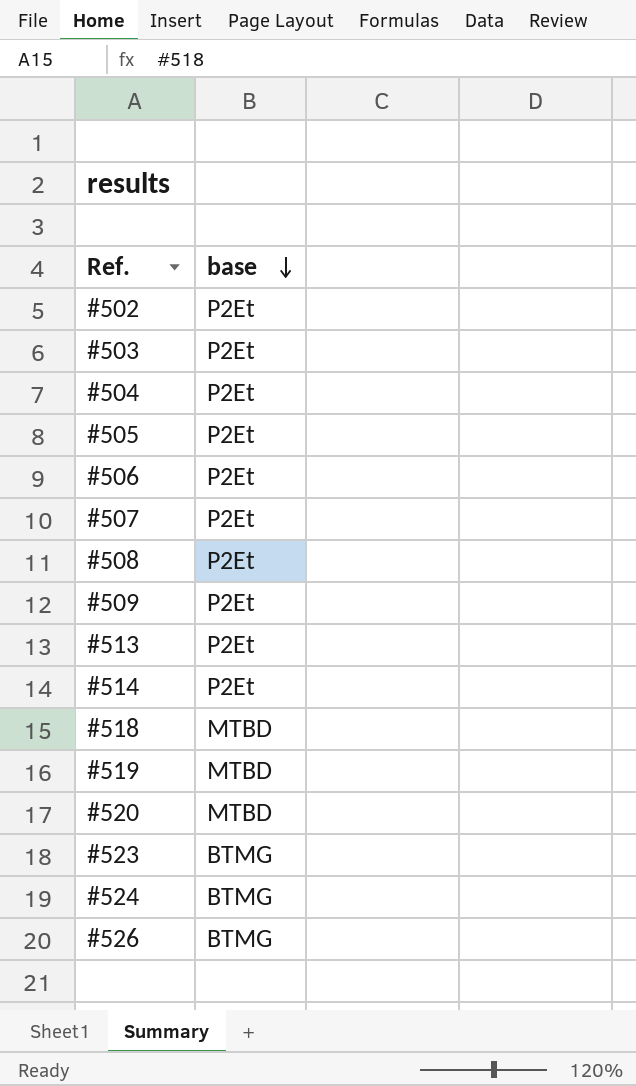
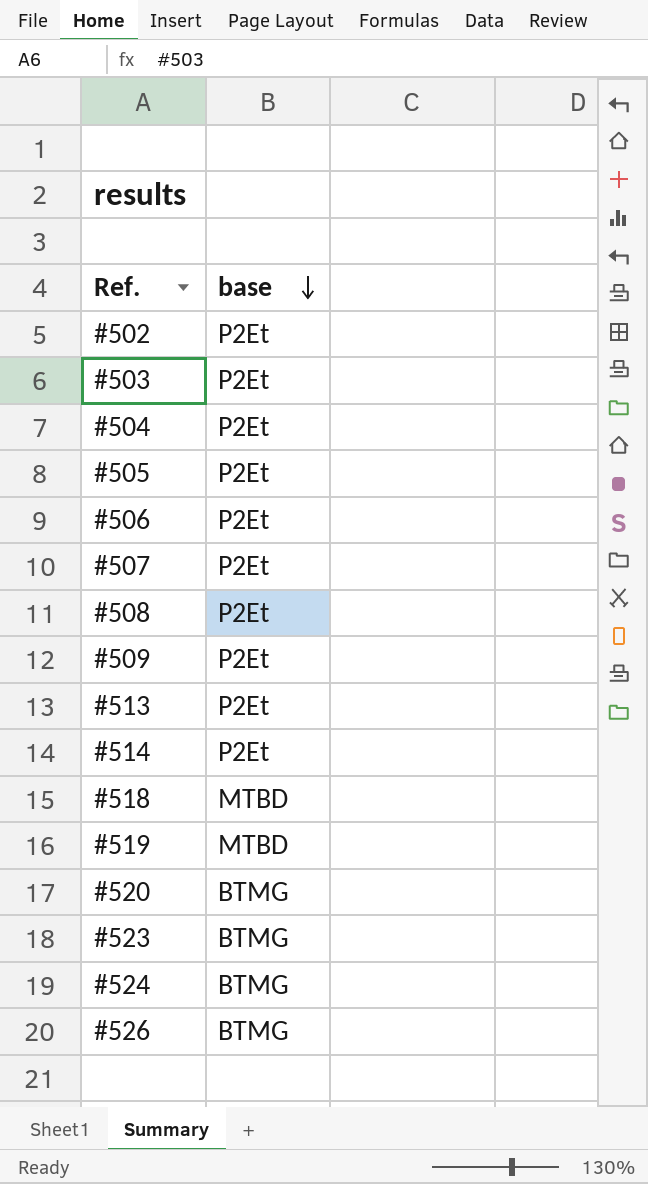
#520 | base: MTBD -> BTMG

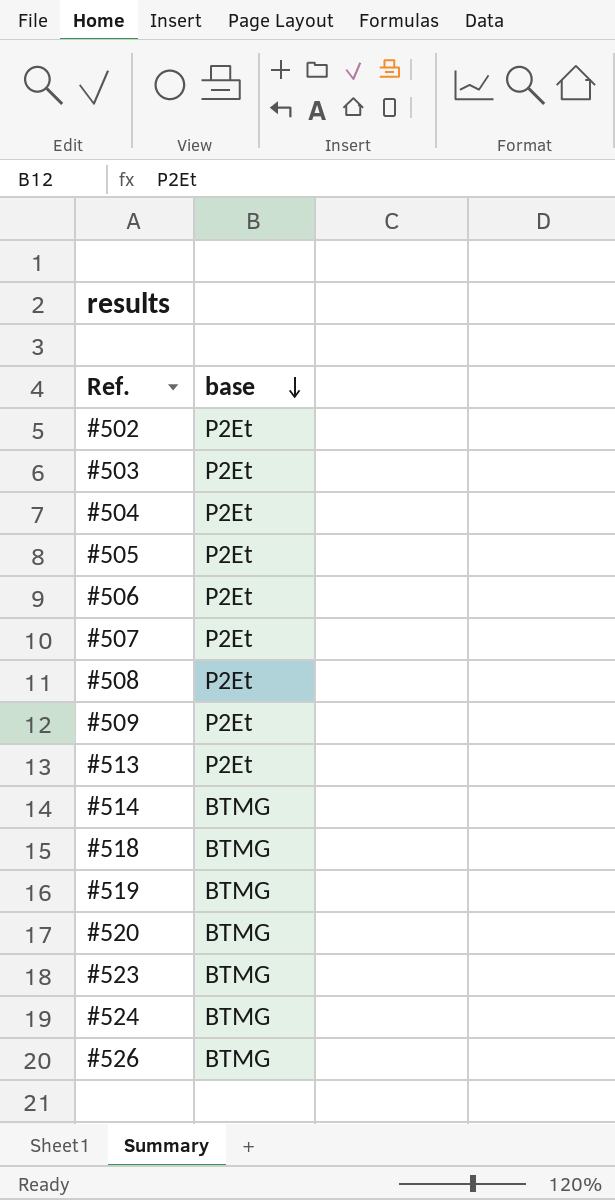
#514 | base: P2Et -> BTMG
#518 | base: MTBD -> BTMG
#519 | base: MTBD -> BTMG

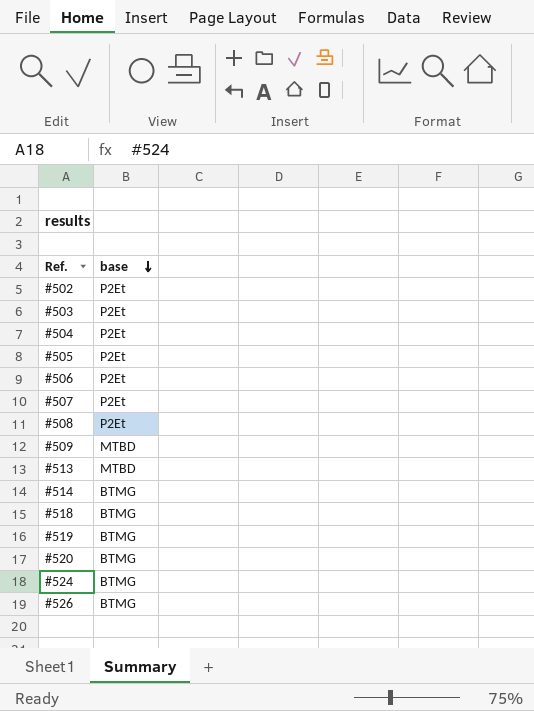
row #523: BTMG -> none
#509 | base: P2Et -> MTBD
#513 | base: P2Et -> MTBD

